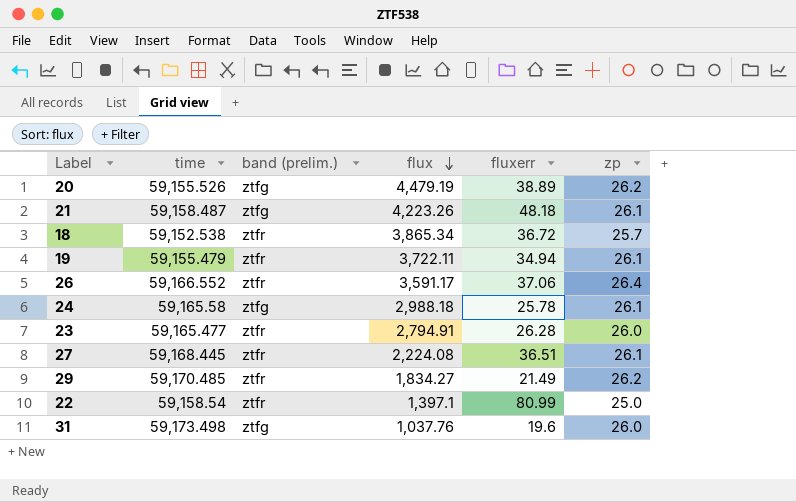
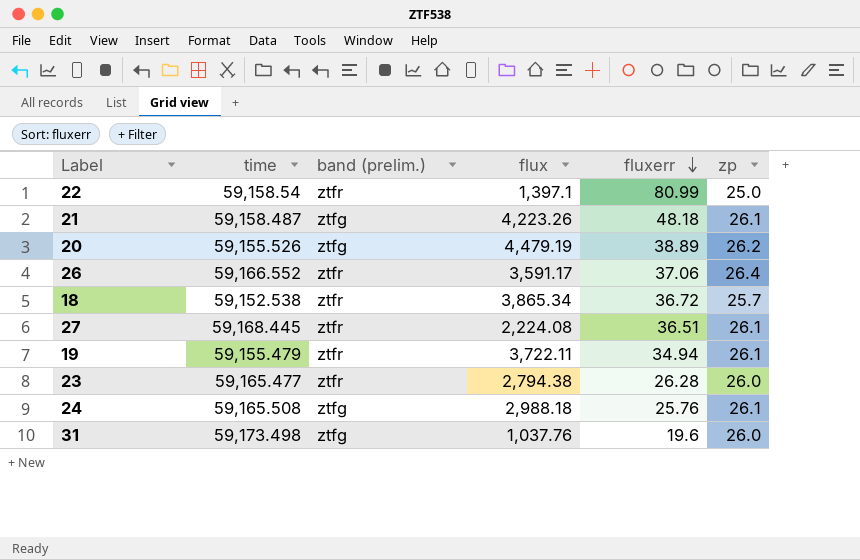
row order: flux descending -> fluxerr descending
row 29: 59,170.485 | ztfr | 1,834.27 | 21.49 | 26.2 -> none
23 | flux: 2,794.91 -> 2,794.38
24 | time: 59,165.58 -> 59,165.508
24 | fluxerr: 25.78 -> 25.76

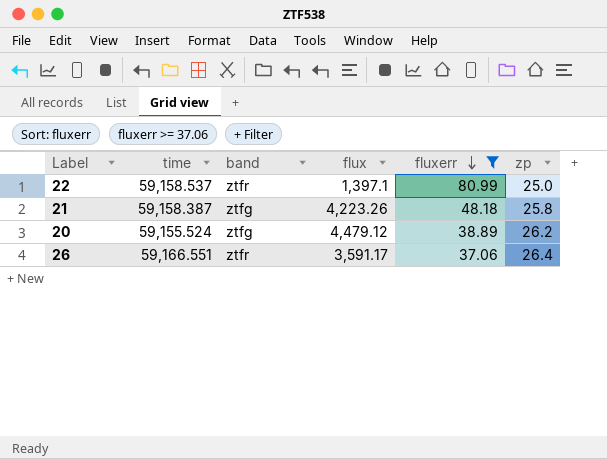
filter: none -> fluxerr >= 37.06
column name: band (prelim.) -> band
22 | time: 59,158.54 -> 59,158.537
21 | time: 59,158.487 -> 59,158.387
21 | zp: 26.1 -> 25.8
20 | time: 59,155.526 -> 59,155.524
20 | flux: 4,479.19 -> 4,479.12
26 | time: 59,166.552 -> 59,166.551

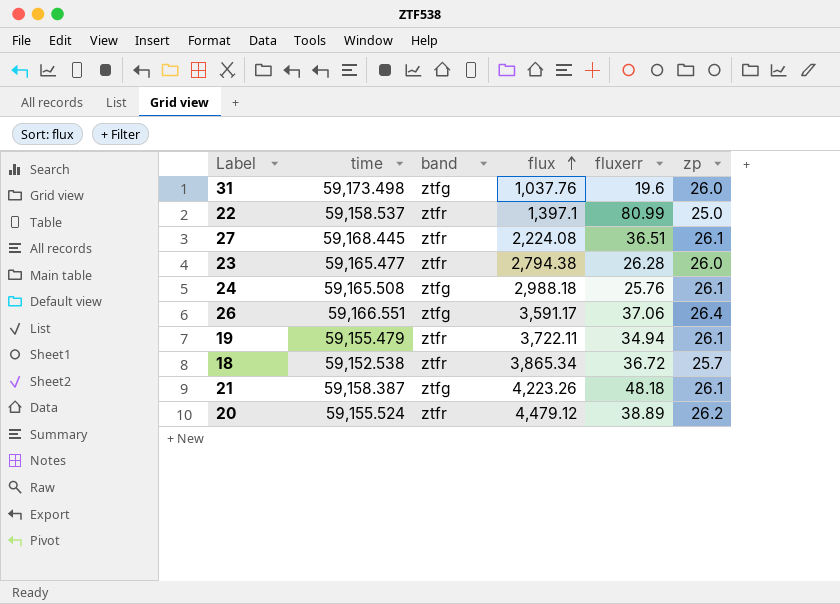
filter: fluxerr >= 37.06 -> none
row order: fluxerr descending -> flux ascending
26 | band: ztfr -> ztfg
21 | zp: 25.8 -> 26.1
20 | band: ztfg -> ztfr

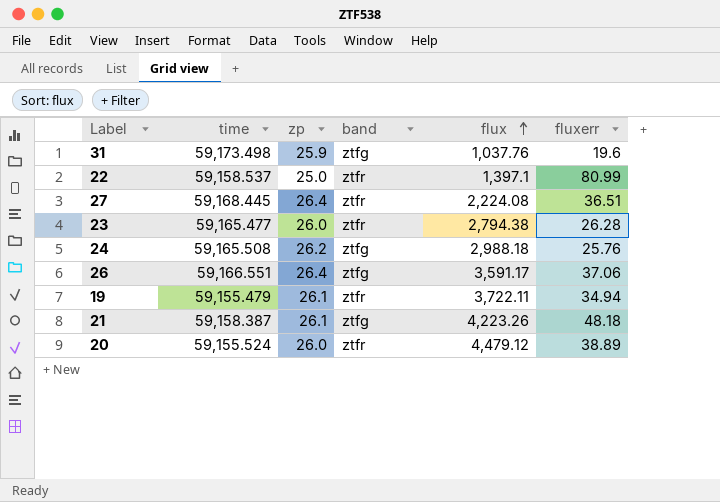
column zp | position: 6 -> 3
row 18: 59,152.538 | ztfr | 3,865.34 | 36.72 | 25.7 -> none
31 | zp: 26.0 -> 25.9
27 | zp: 26.1 -> 26.4
24 | zp: 26.1 -> 26.2
20 | zp: 26.2 -> 26.0

